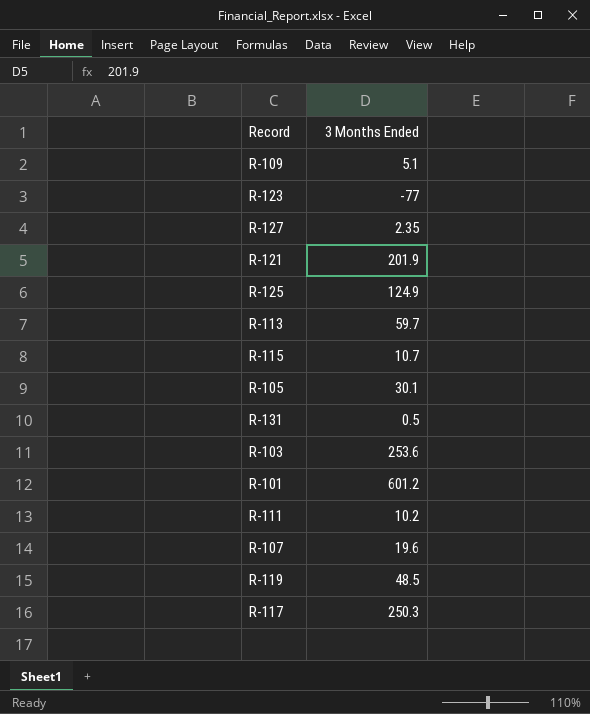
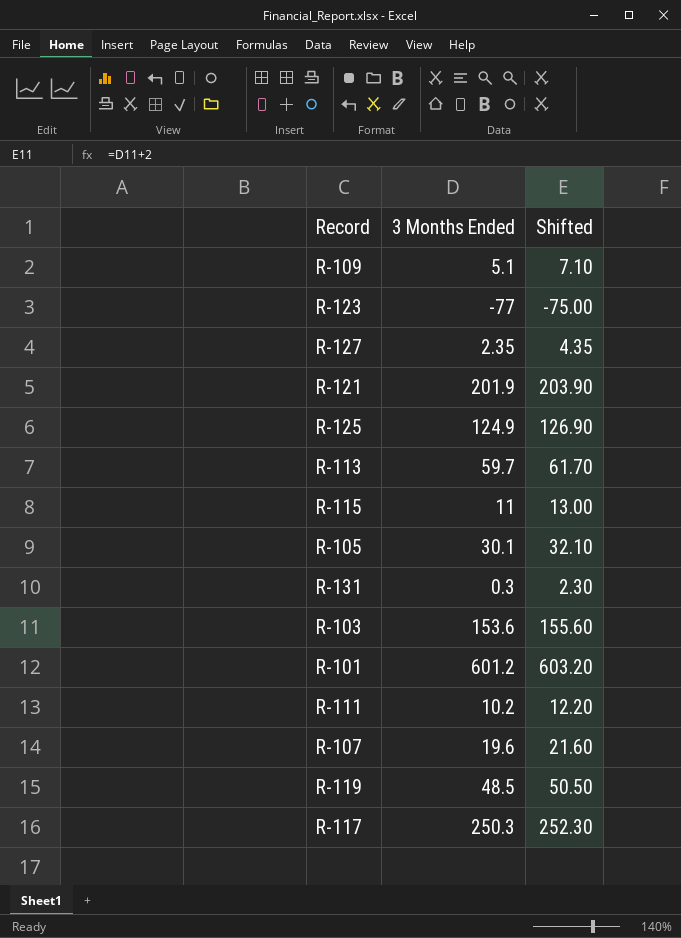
column Shifted | formula: none -> [3 Months Ended] + 2
R-115 | 3 Months Ended: 10.7 -> 11
R-131 | 3 Months Ended: 0.5 -> 0.3
R-103 | 3 Months Ended: 253.6 -> 153.6

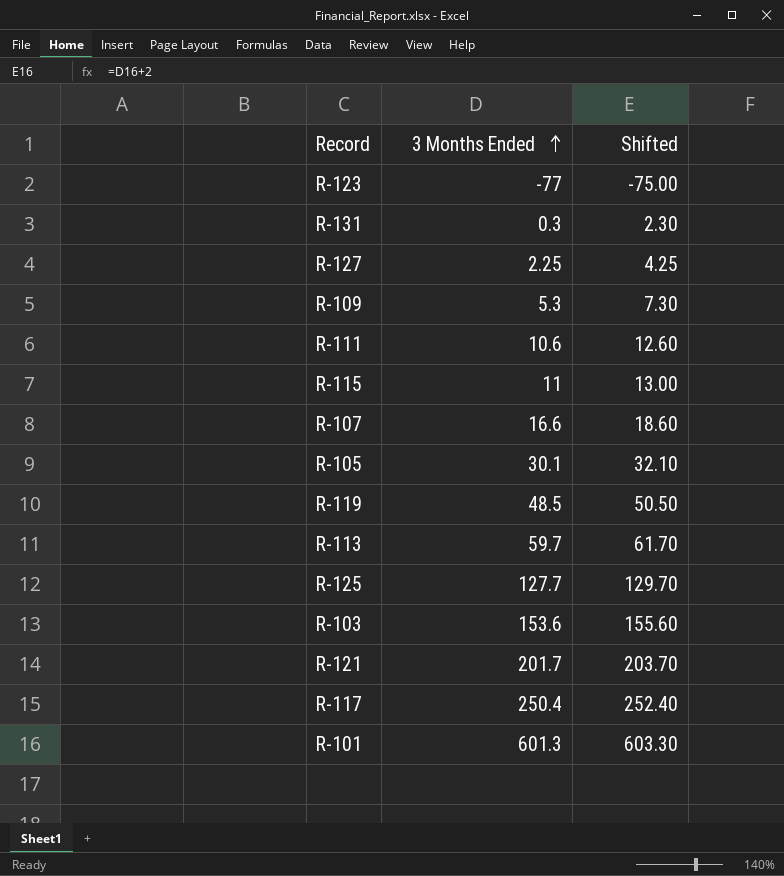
row order: none -> 3 Months Ended ascending
R-127 | 3 Months Ended: 2.35 -> 2.25
R-127 | Shifted: 4.35 -> 4.25
R-109 | 3 Months Ended: 5.1 -> 5.3
R-109 | Shifted: 7.10 -> 7.30
R-111 | 3 Months Ended: 10.2 -> 10.6
R-111 | Shifted: 12.20 -> 12.60
R-107 | 3 Months Ended: 19.6 -> 16.6
R-107 | Shifted: 21.60 -> 18.60
R-125 | 3 Months Ended: 124.9 -> 127.7
R-125 | Shifted: 126.90 -> 129.70
R-121 | 3 Months Ended: 201.9 -> 201.7
R-121 | Shifted: 203.90 -> 203.70
R-117 | 3 Months Ended: 250.3 -> 250.4
R-117 | Shifted: 252.30 -> 252.40
R-101 | 3 Months Ended: 601.2 -> 601.3
R-101 | Shifted: 603.20 -> 603.30

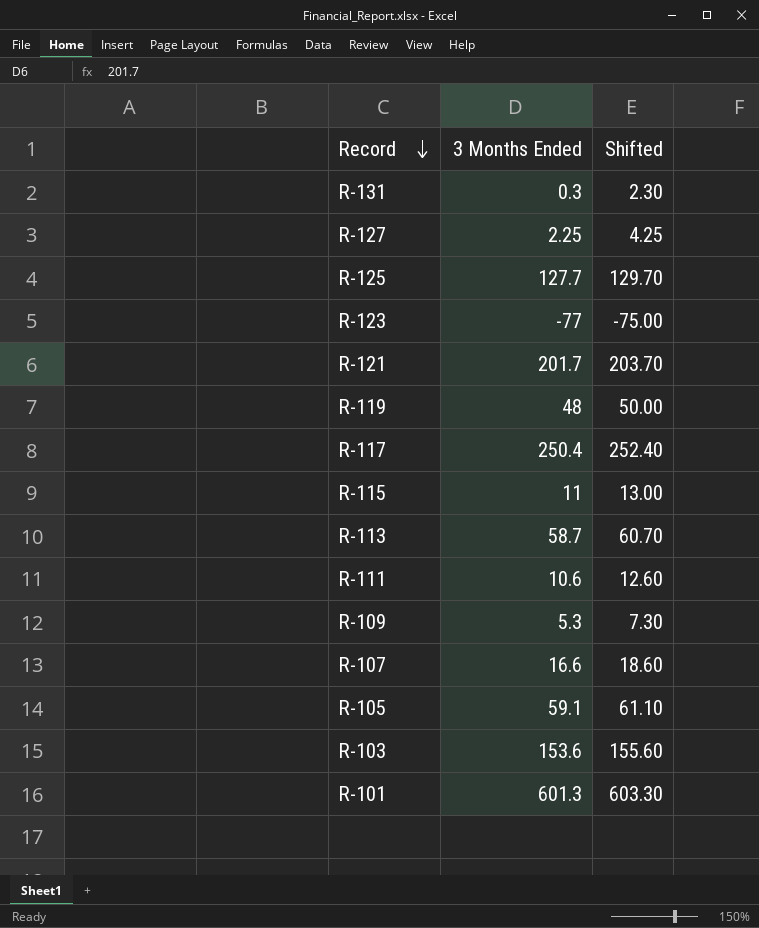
row order: 3 Months Ended ascending -> Record descending
R-119 | 3 Months Ended: 48.5 -> 48
R-119 | Shifted: 50.50 -> 50.00
R-113 | 3 Months Ended: 59.7 -> 58.7
R-113 | Shifted: 61.70 -> 60.70
R-105 | 3 Months Ended: 30.1 -> 59.1
R-105 | Shifted: 32.10 -> 61.10

